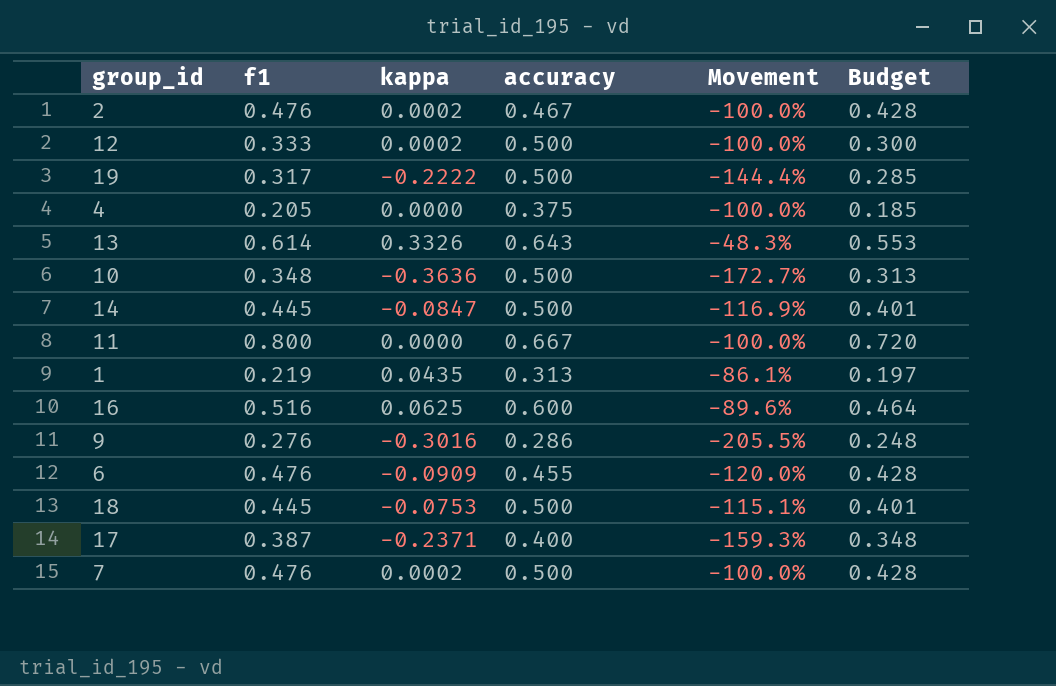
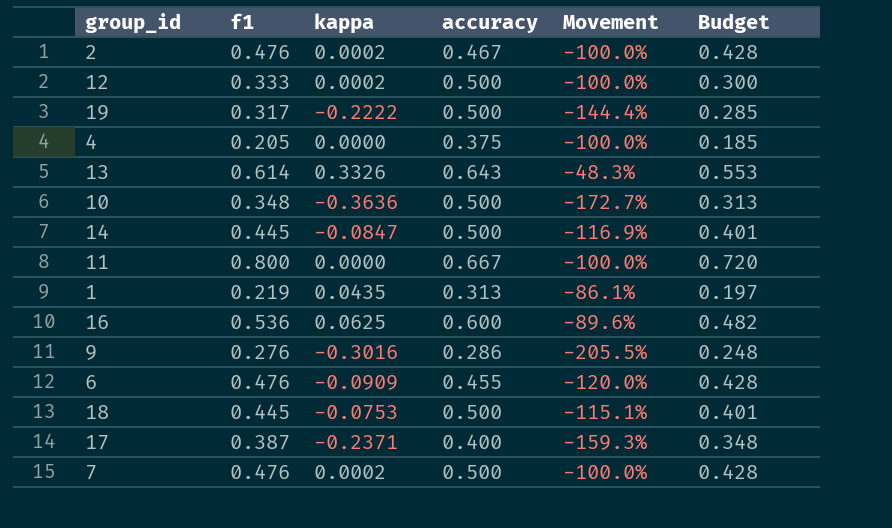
16 | f1: 0.516 -> 0.536
16 | Budget: 0.464 -> 0.482

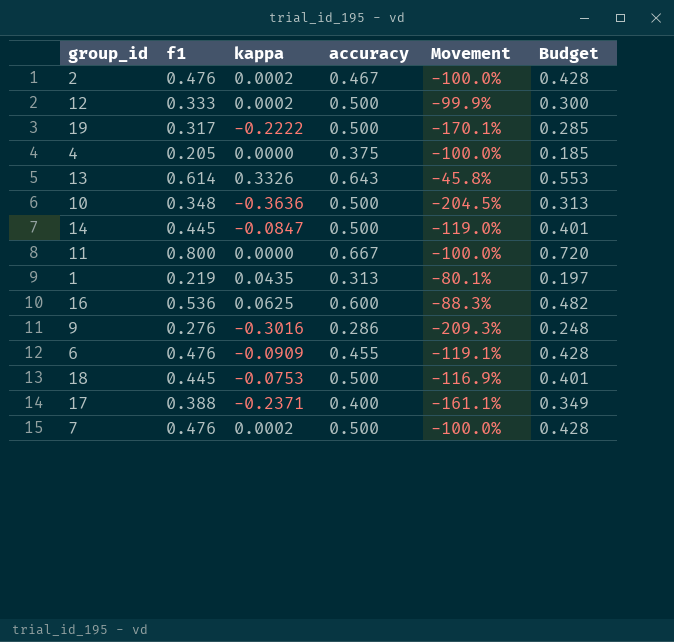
column Movement | formula: ([kappa] - [accuracy]) / [accuracy] -> ([kappa] - [f1]) / [f1]
17 | f1: 0.387 -> 0.388
17 | Budget: 0.348 -> 0.349

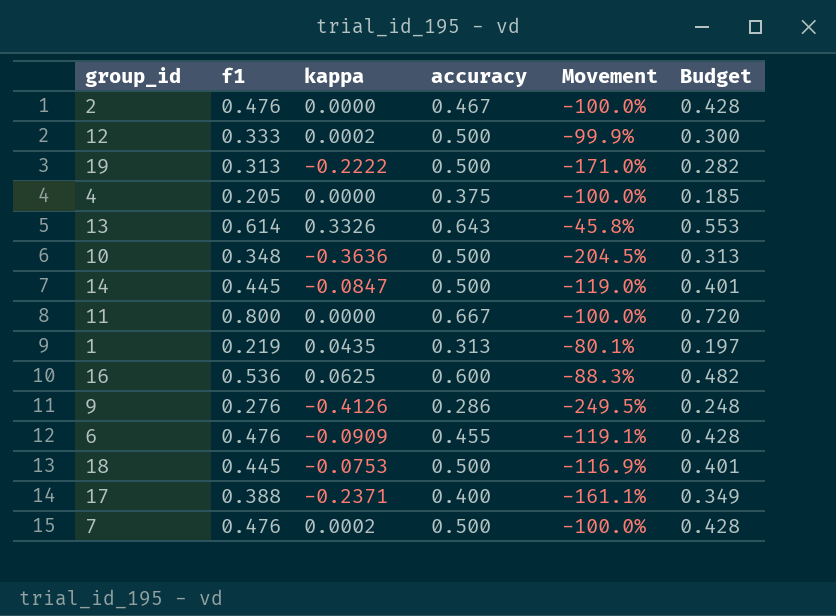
2 | kappa: 0.0002 -> 0.0000
19 | f1: 0.317 -> 0.313
19 | Movement: -170.1% -> -171.0%
19 | Budget: 0.285 -> 0.282
9 | kappa: -0.3016 -> -0.4126
9 | Movement: -209.3% -> -249.5%

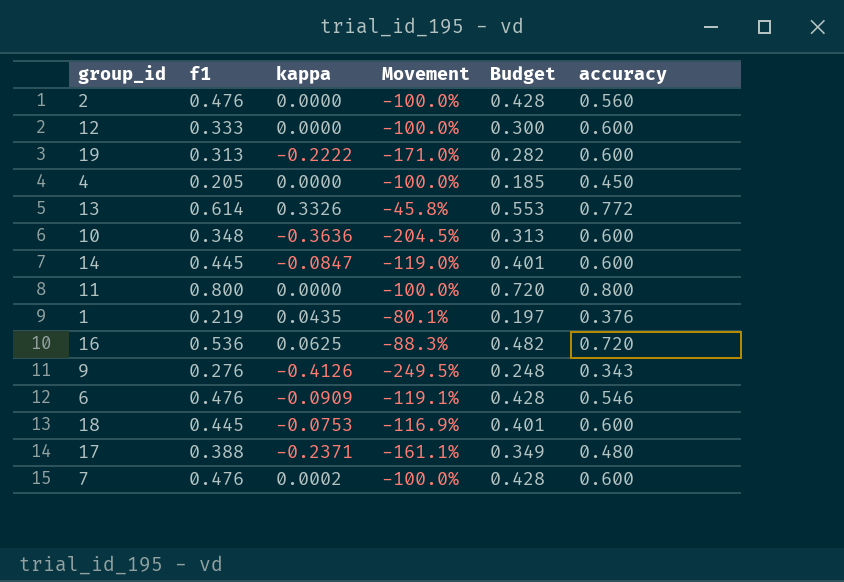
column accuracy | position: 4 -> 6
2 | accuracy: 0.467 -> 0.560
12 | kappa: 0.0002 -> 0.0000
12 | Movement: -99.9% -> -100.0%
12 | accuracy: 0.500 -> 0.600
19 | accuracy: 0.500 -> 0.600
4 | accuracy: 0.375 -> 0.450
13 | accuracy: 0.643 -> 0.772
10 | accuracy: 0.500 -> 0.600
14 | accuracy: 0.500 -> 0.600
11 | accuracy: 0.667 -> 0.800
1 | accuracy: 0.313 -> 0.376
16 | accuracy: 0.600 -> 0.720
9 | accuracy: 0.286 -> 0.343
6 | accuracy: 0.455 -> 0.546
18 | accuracy: 0.500 -> 0.600
17 | accuracy: 0.400 -> 0.480
7 | accuracy: 0.500 -> 0.600

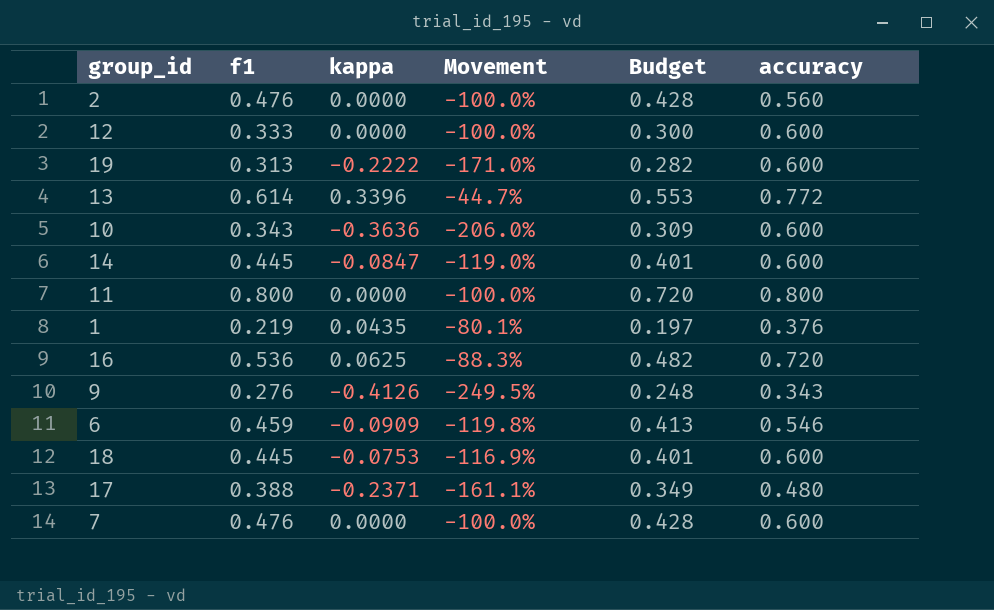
row 4: 0.205 | 0.0000 | -100.0% | 0.185 | 0.450 -> none
13 | kappa: 0.3326 -> 0.3396
13 | Movement: -45.8% -> -44.7%
10 | f1: 0.348 -> 0.343
10 | Movement: -204.5% -> -206.0%
10 | Budget: 0.313 -> 0.309
6 | f1: 0.476 -> 0.459
6 | Movement: -119.1% -> -119.8%
6 | Budget: 0.428 -> 0.413
7 | kappa: 0.0002 -> 0.0000

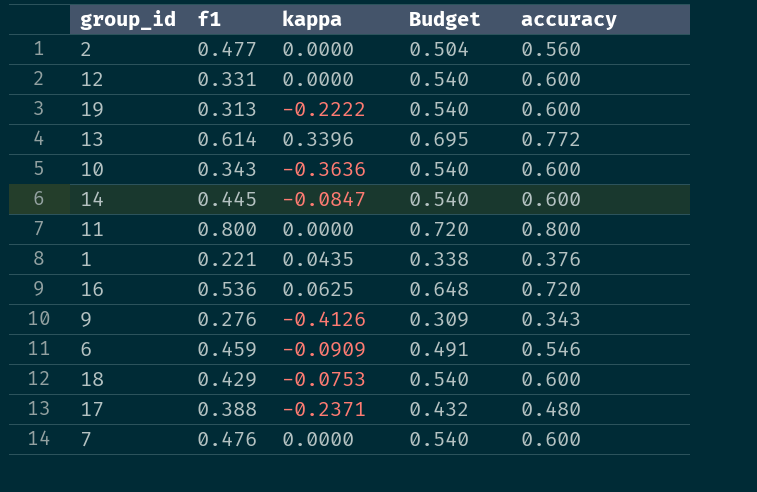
column Movement | formula: ([kappa] - [f1]) / [f1] -> none
column Budget | formula: [f1] * 0.9 -> [accuracy] * 0.9
2 | f1: 0.476 -> 0.477
12 | f1: 0.333 -> 0.331
1 | f1: 0.219 -> 0.221
18 | f1: 0.445 -> 0.429

